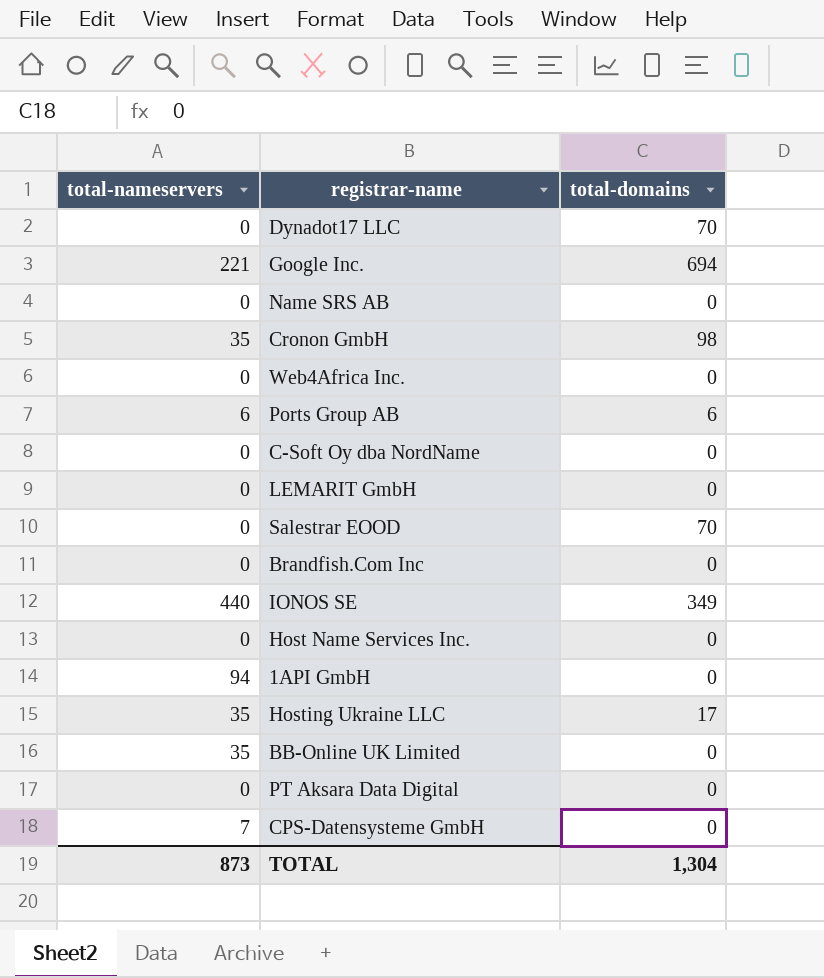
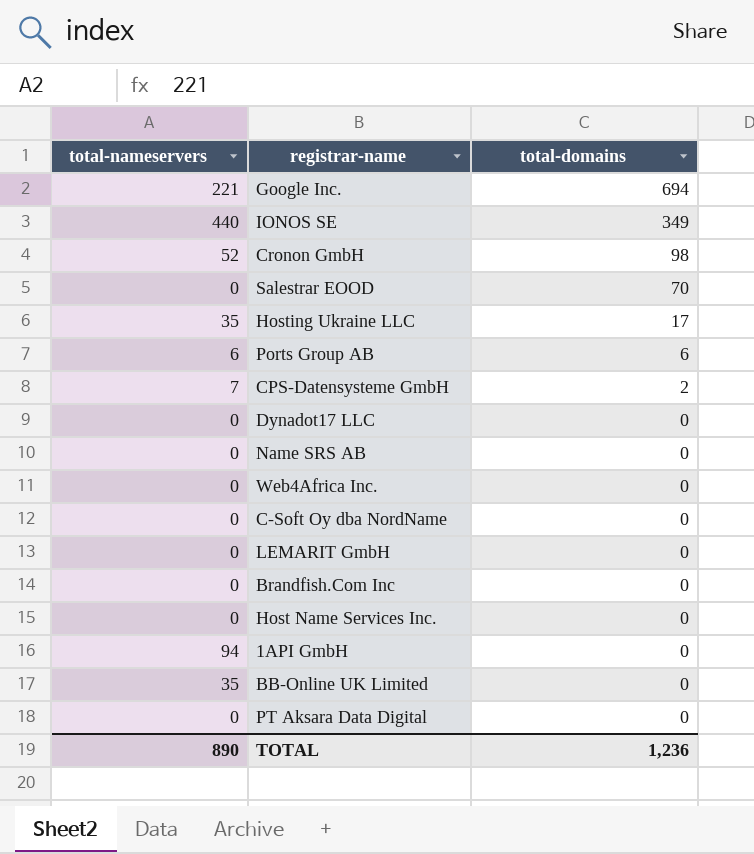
row order: none -> total-domains descending
Cronon GmbH | total-nameservers: 35 -> 52
CPS-Datensysteme GmbH | total-domains: 0 -> 2
Dynadot17 LLC | total-domains: 70 -> 0
TOTAL | total-nameservers: 873 -> 890
TOTAL | total-domains: 1,304 -> 1,236

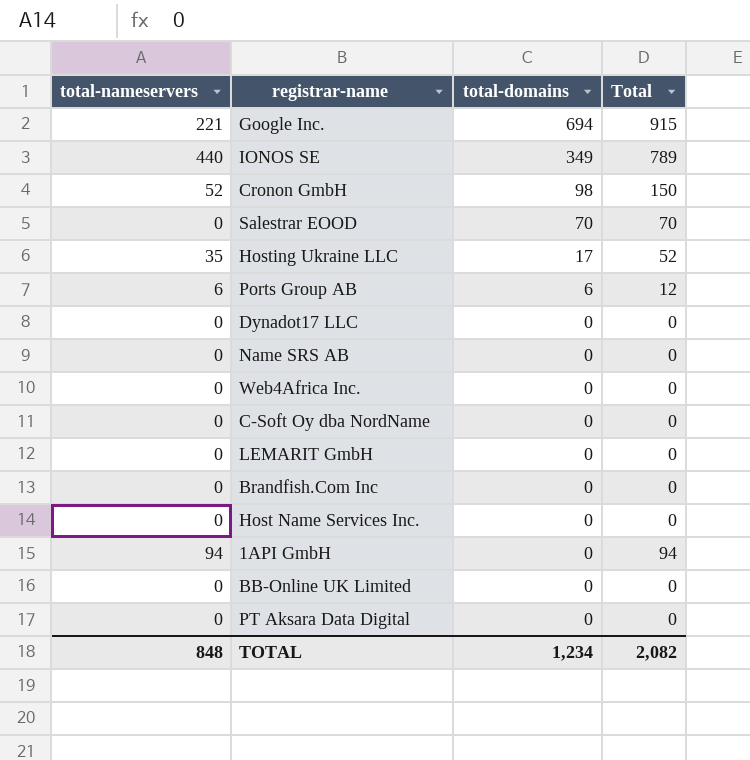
column Total | formula: none -> [total-nameservers] + [total-domains]
row CPS-Datensysteme GmbH: 7 | 2 -> none
BB-Online UK Limited | total-nameservers: 35 -> 0
TOTAL | total-nameservers: 890 -> 848
TOTAL | total-domains: 1,236 -> 1,234

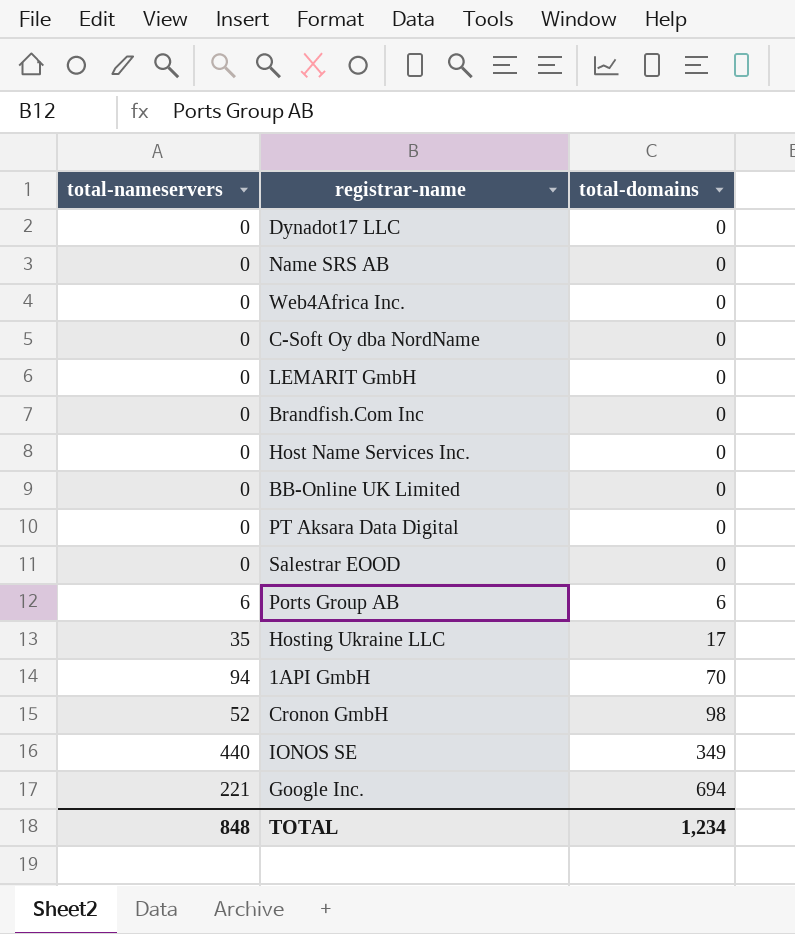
row order: total-domains descending -> total-domains ascending
column Total | formula: [total-nameservers] + [total-domains] -> none
Salestrar EOOD | total-domains: 70 -> 0
1API GmbH | total-domains: 0 -> 70

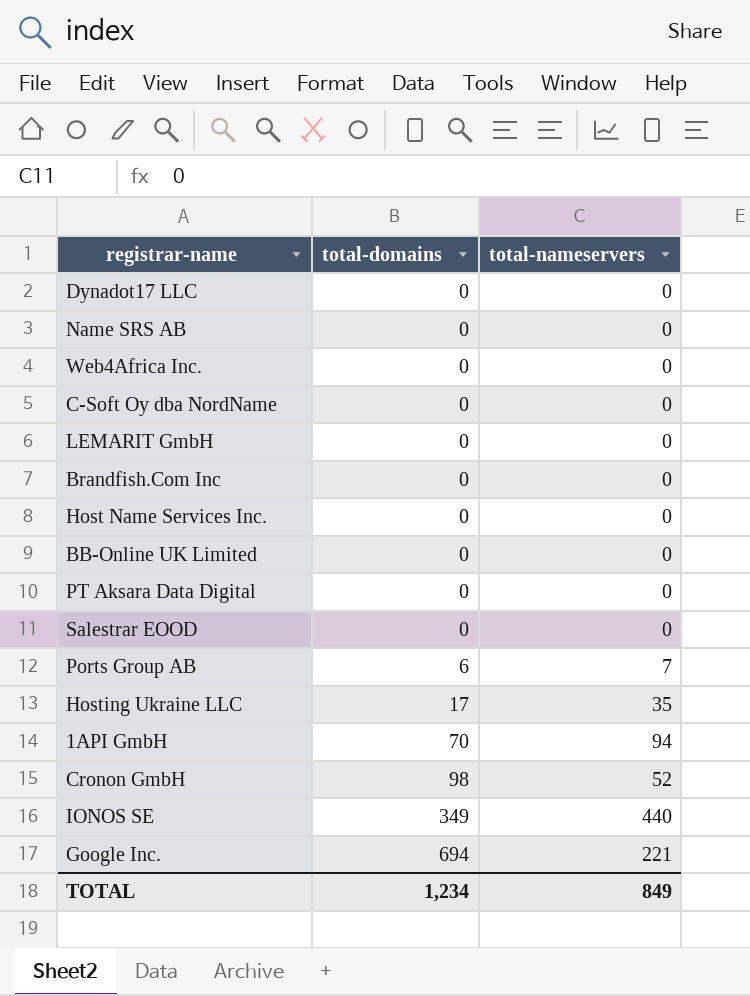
column total-nameservers | position: 1 -> 3
Ports Group AB | total-nameservers: 6 -> 7
TOTAL | total-nameservers: 848 -> 849

